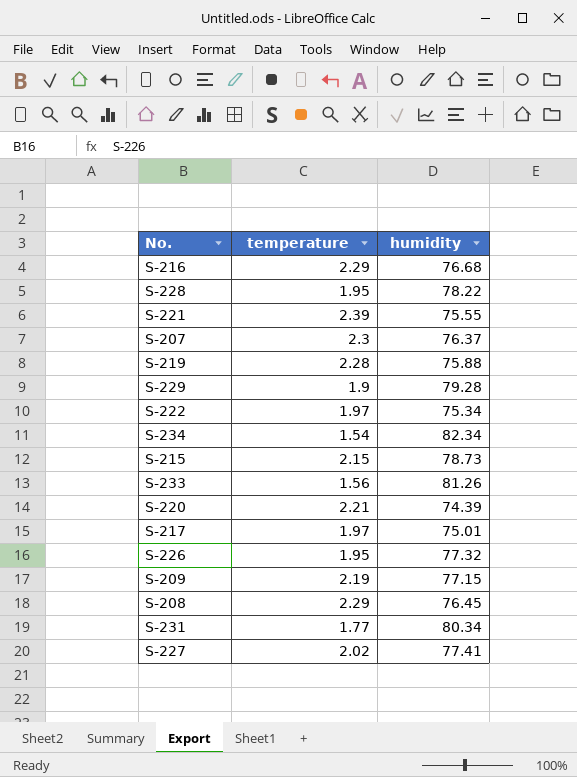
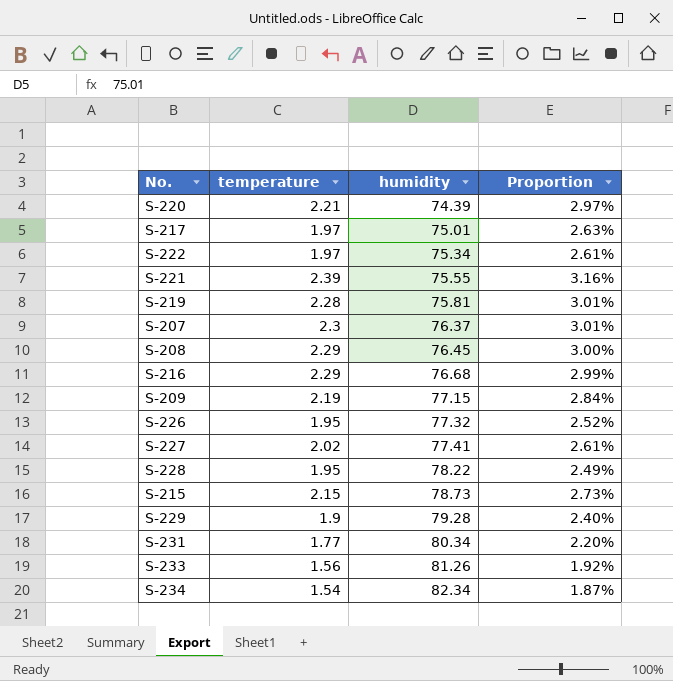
row order: none -> humidity ascending
column Proportion | formula: none -> [temperature] / [humidity]
S-219 | humidity: 75.88 -> 75.81

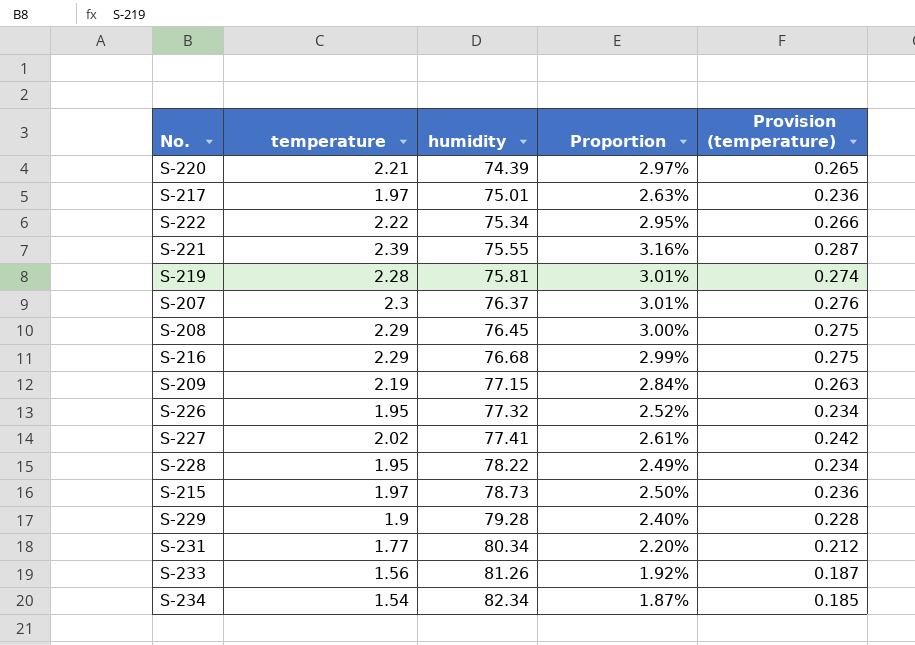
column Provision (temperature) | formula: none -> [temperature] * 0.12
S-222 | temperature: 1.97 -> 2.22
S-222 | Proportion: 2.61% -> 2.95%
S-215 | temperature: 2.15 -> 1.97
S-215 | Proportion: 2.73% -> 2.50%

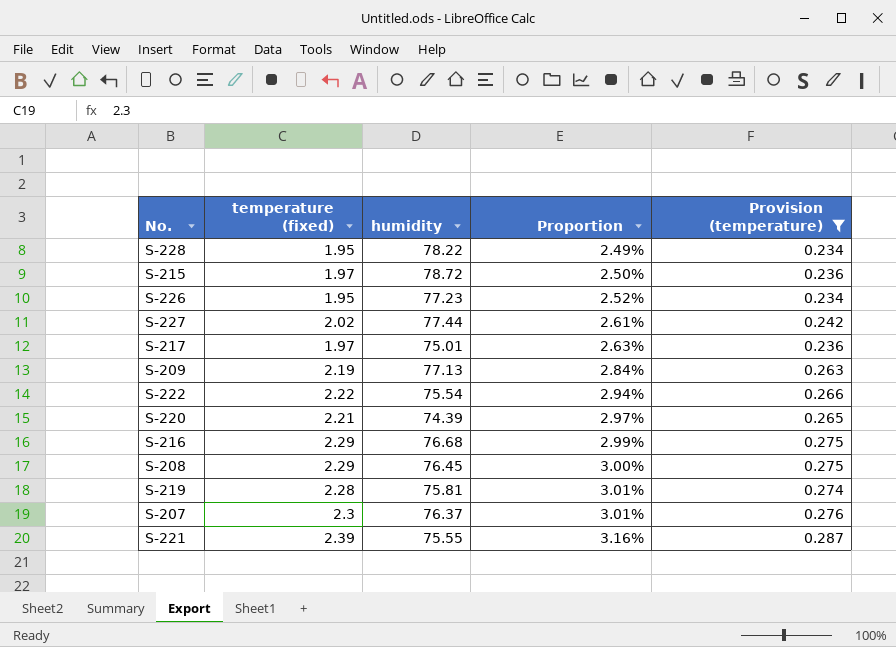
filter: none -> Provision (temperature) >= 0.234
row order: humidity ascending -> Proportion ascending
column name: temperature -> temperature (fixed)
S-215 | humidity: 78.73 -> 78.72
S-226 | humidity: 77.32 -> 77.23
S-227 | humidity: 77.41 -> 77.44
S-209 | humidity: 77.15 -> 77.13
S-222 | humidity: 75.34 -> 75.54
S-222 | Proportion: 2.95% -> 2.94%

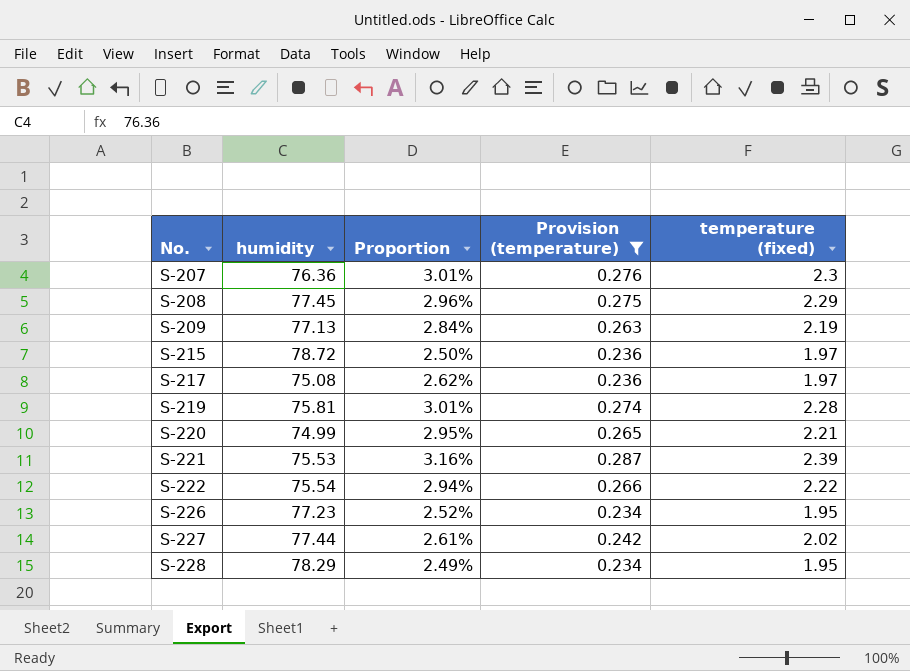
row order: Proportion ascending -> No. ascending
column temperature (fixed) | position: 2 -> 5
row S-216: 2.29 | 76.68 | 2.99% | 0.275 -> none
S-207 | humidity: 76.37 -> 76.36
S-208 | humidity: 76.45 -> 77.45
S-208 | Proportion: 3.00% -> 2.96%
S-217 | humidity: 75.01 -> 75.08
S-217 | Proportion: 2.63% -> 2.62%
S-220 | humidity: 74.39 -> 74.99
S-220 | Proportion: 2.97% -> 2.95%
S-221 | humidity: 75.55 -> 75.53
S-228 | humidity: 78.22 -> 78.29

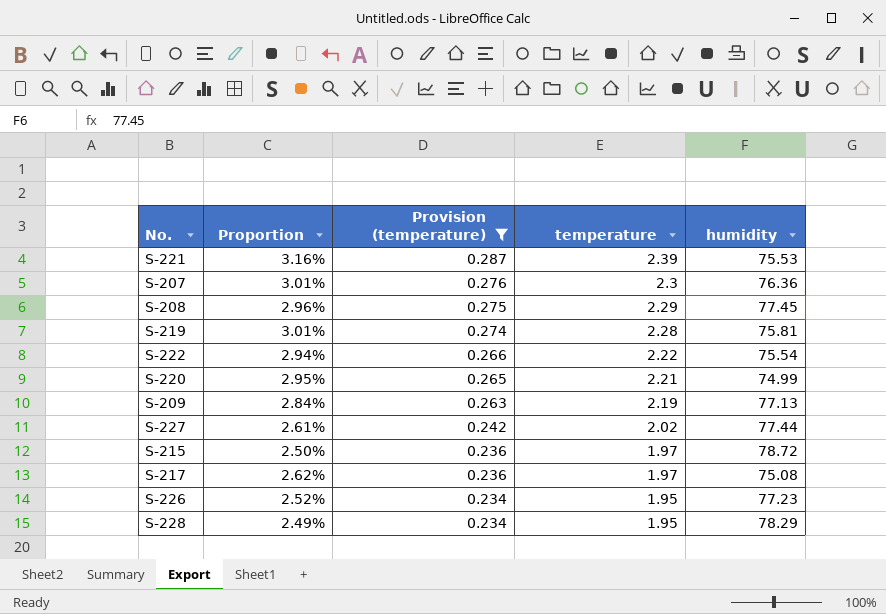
row order: No. ascending -> Provision (temperature) descending
column name: temperature (fixed) -> temperature
column humidity | position: 2 -> 5

